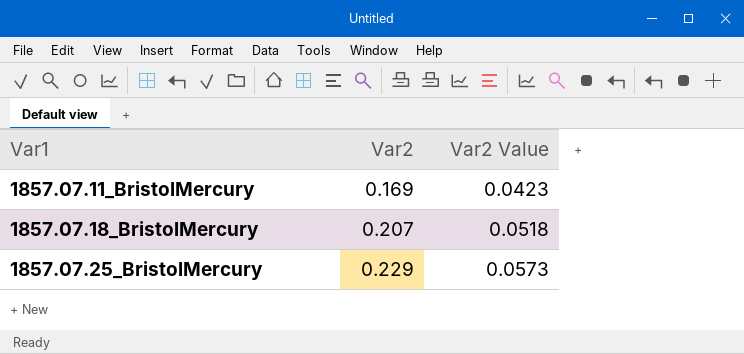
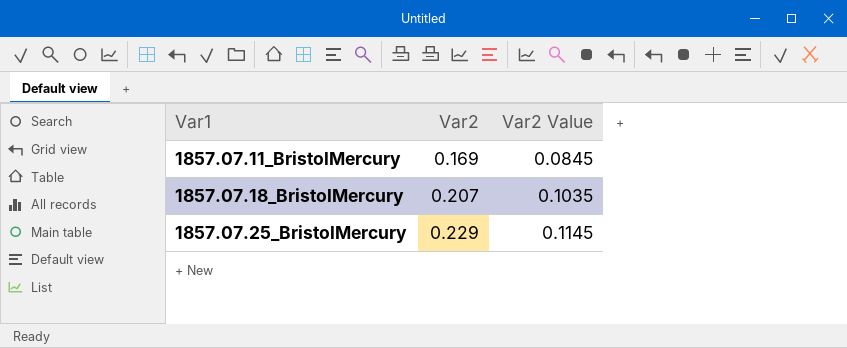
column Var2 Value | formula: [Var2] * 0.25 -> [Var2] * 0.5

